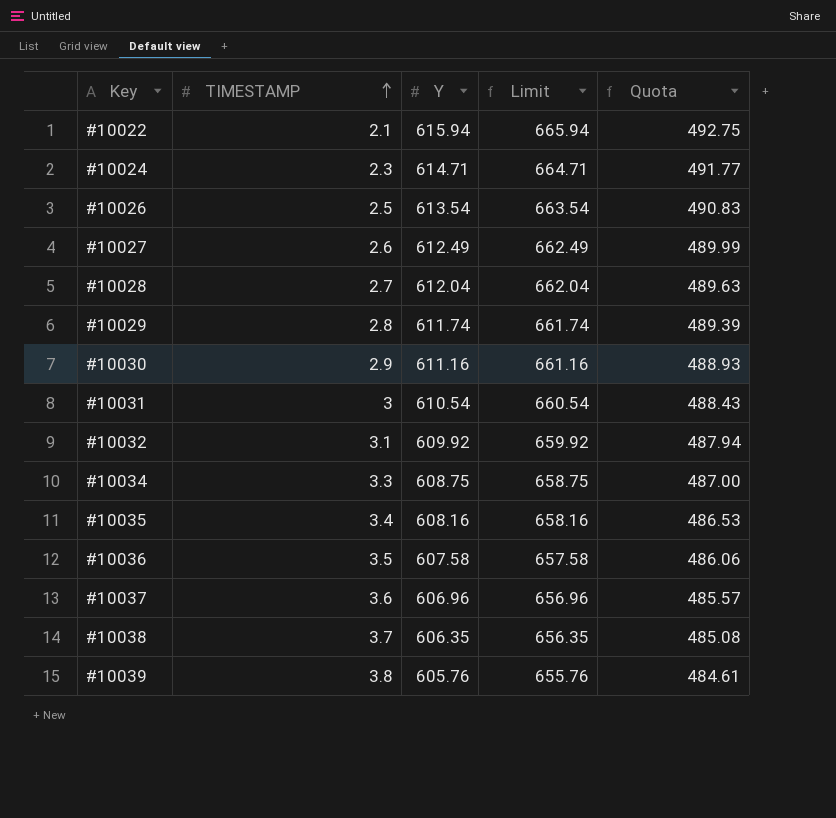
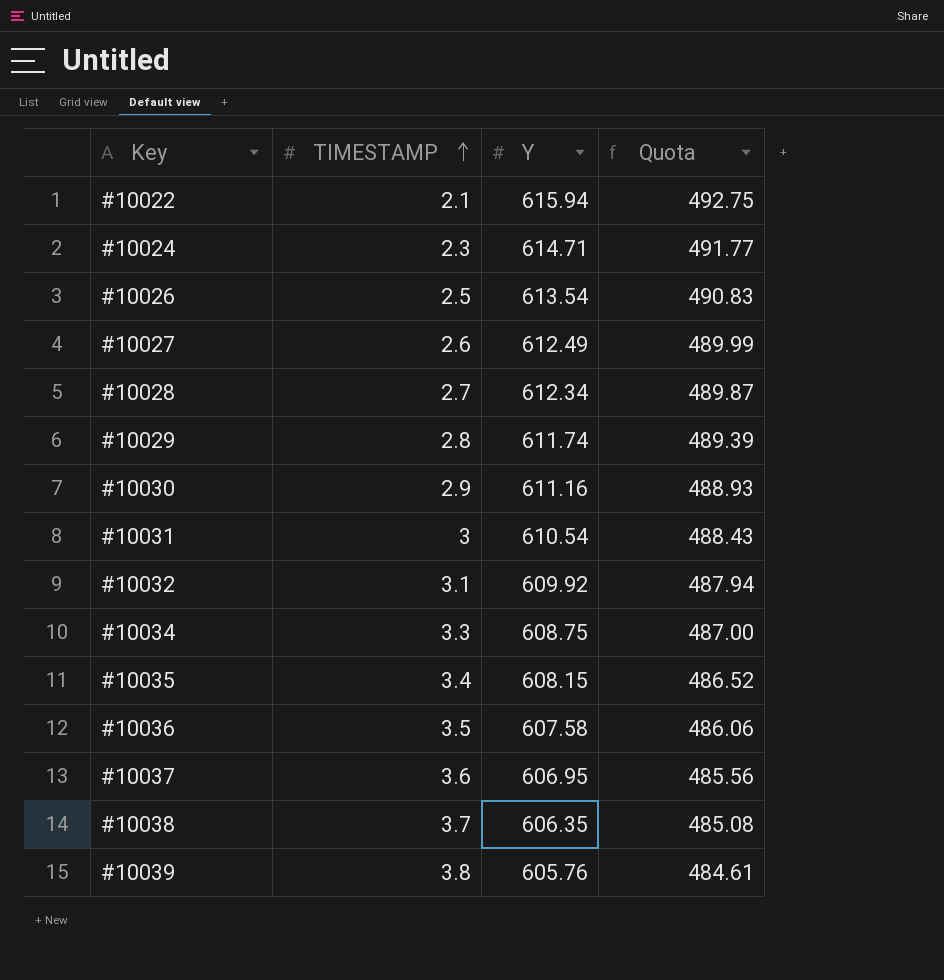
column Limit | formula: [Y] + 50 -> none
#10028 | Y: 612.04 -> 612.34
#10028 | Quota: 489.63 -> 489.87
#10035 | Y: 608.16 -> 608.15
#10035 | Quota: 486.53 -> 486.52
#10037 | Y: 606.96 -> 606.95
#10037 | Quota: 485.57 -> 485.56

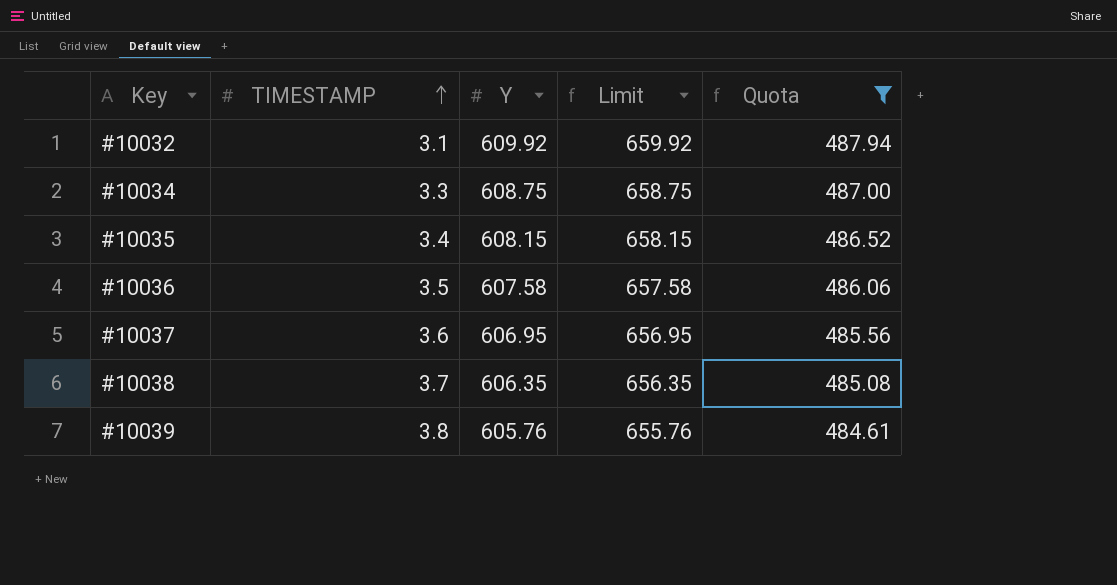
filter: none -> Quota <= 487.94
column Limit | formula: none -> [Y] + 50

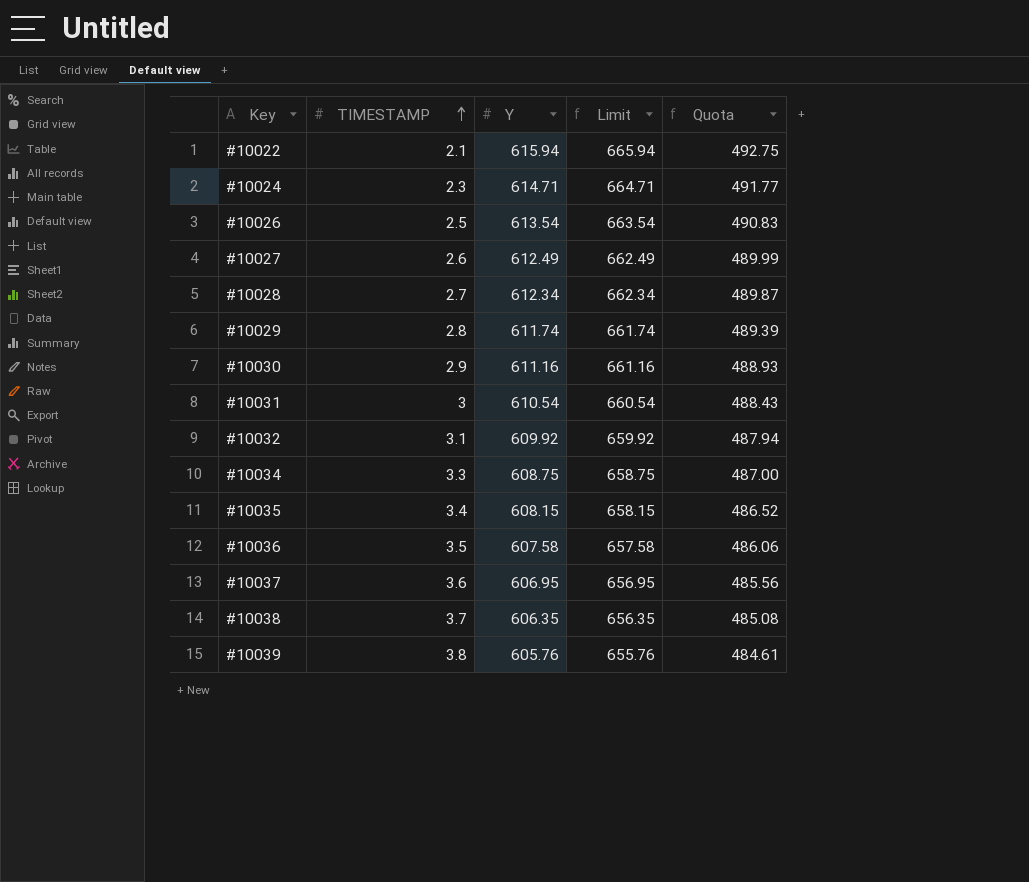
filter: Quota <= 487.94 -> none

